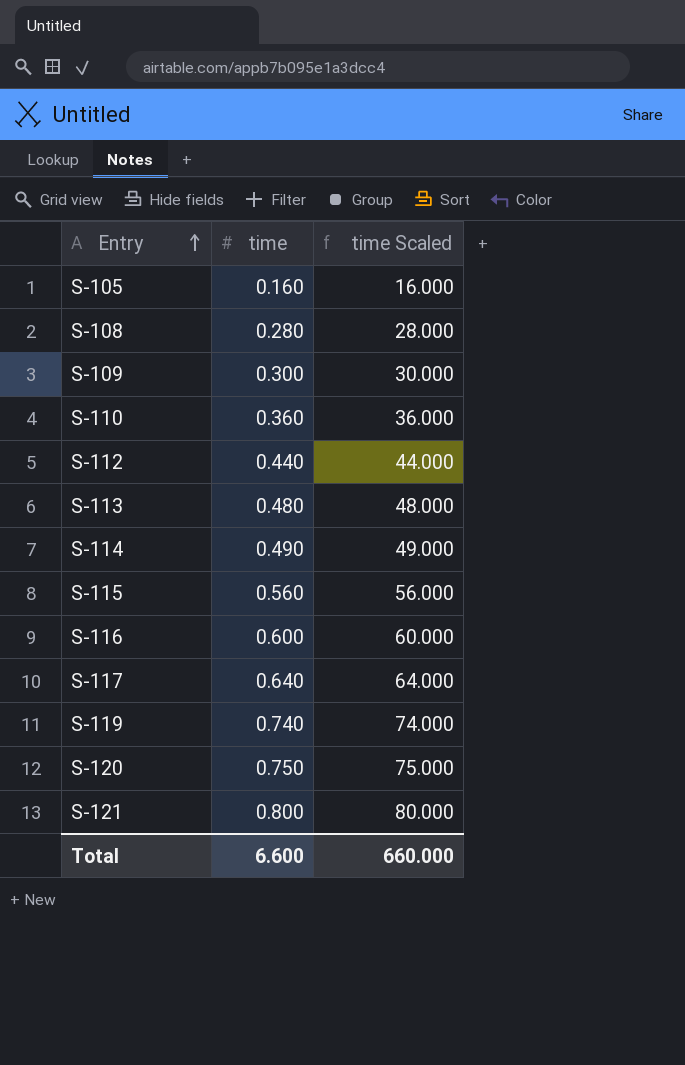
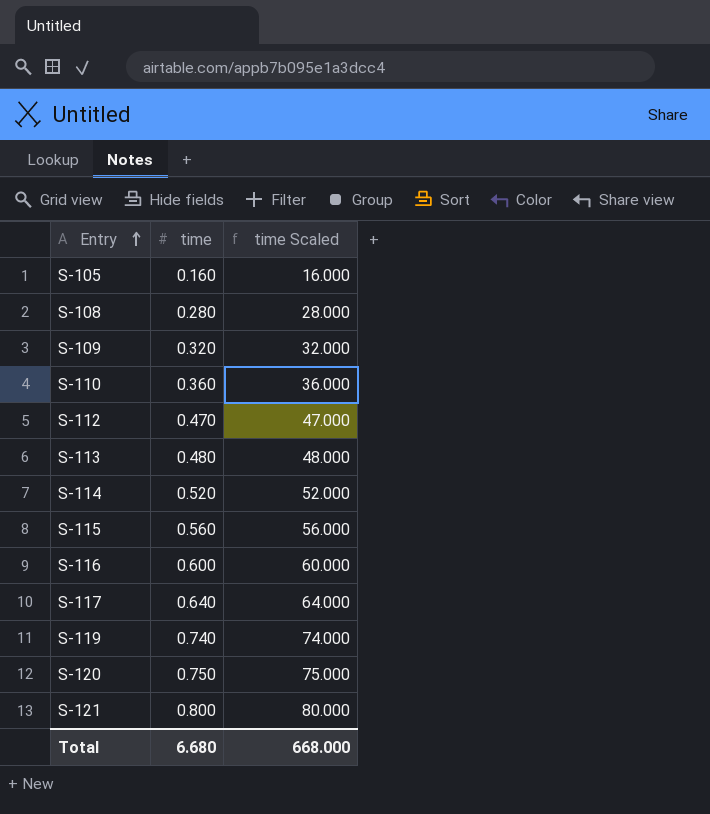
S-109 | time: 0.300 -> 0.320
S-109 | time Scaled: 30.000 -> 32.000
S-112 | time: 0.440 -> 0.470
S-112 | time Scaled: 44.000 -> 47.000
S-114 | time: 0.490 -> 0.520
S-114 | time Scaled: 49.000 -> 52.000
Total | time: 6.600 -> 6.680
Total | time Scaled: 660.000 -> 668.000

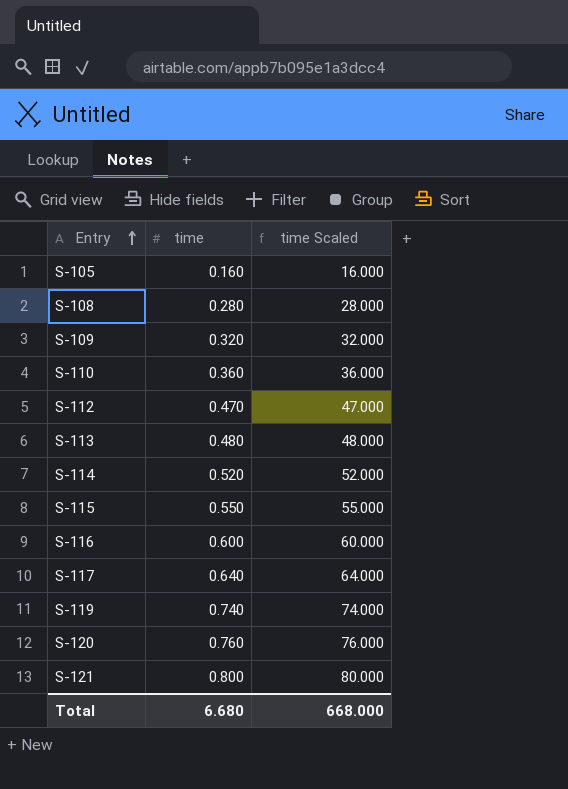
S-115 | time: 0.560 -> 0.550
S-115 | time Scaled: 56.000 -> 55.000
S-120 | time: 0.750 -> 0.760
S-120 | time Scaled: 75.000 -> 76.000

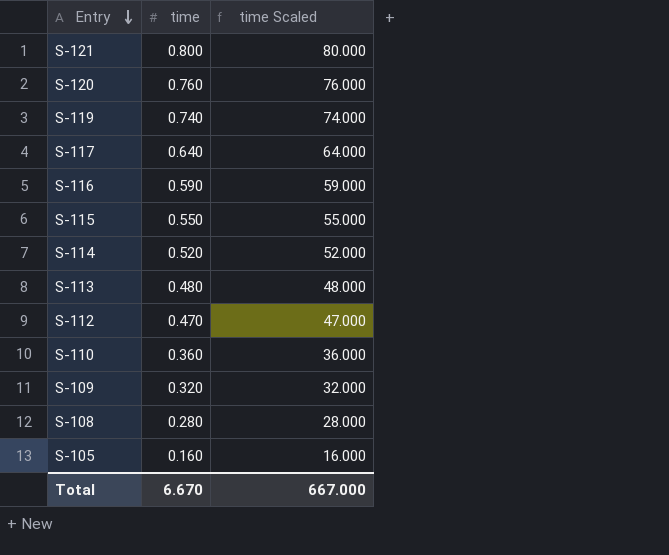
row order: Entry ascending -> Entry descending
S-116 | time: 0.600 -> 0.590
S-116 | time Scaled: 60.000 -> 59.000
Total | time: 6.680 -> 6.670
Total | time Scaled: 668.000 -> 667.000

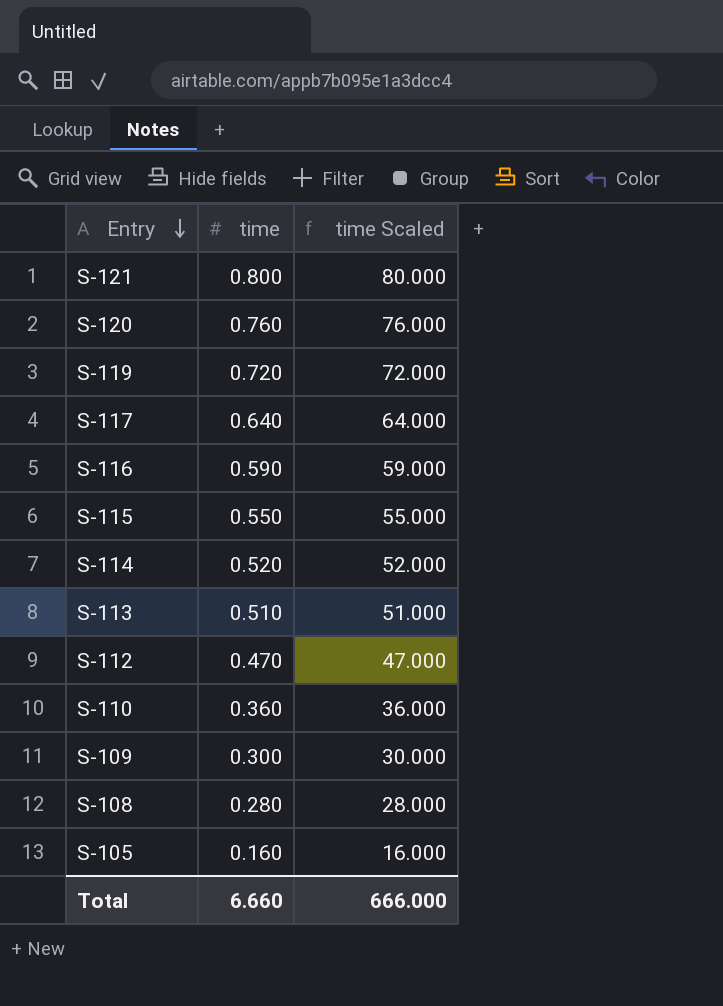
S-119 | time: 0.740 -> 0.720
S-119 | time Scaled: 74.000 -> 72.000
S-113 | time: 0.480 -> 0.510
S-113 | time Scaled: 48.000 -> 51.000
S-109 | time: 0.320 -> 0.300
S-109 | time Scaled: 32.000 -> 30.000
Total | time: 6.670 -> 6.660
Total | time Scaled: 667.000 -> 666.000

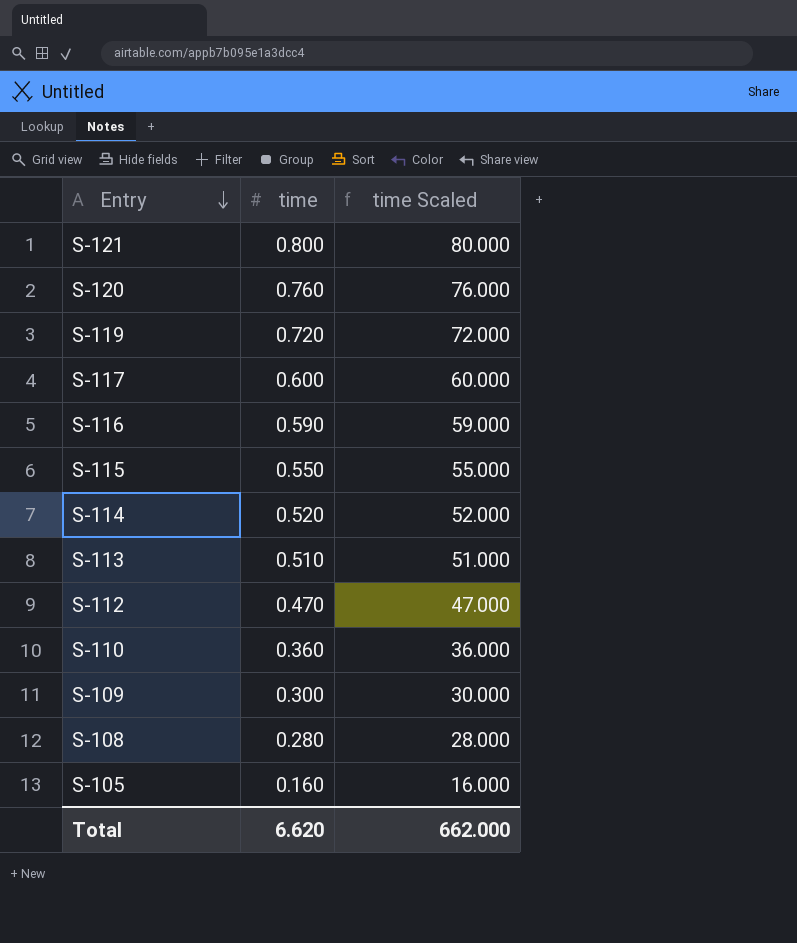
S-117 | time: 0.640 -> 0.600
S-117 | time Scaled: 64.000 -> 60.000
Total | time: 6.660 -> 6.620
Total | time Scaled: 666.000 -> 662.000

